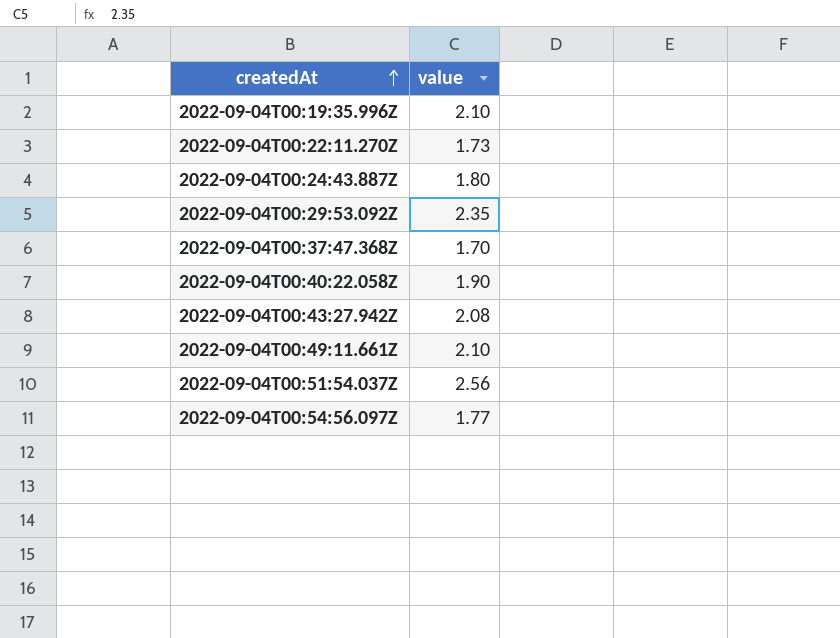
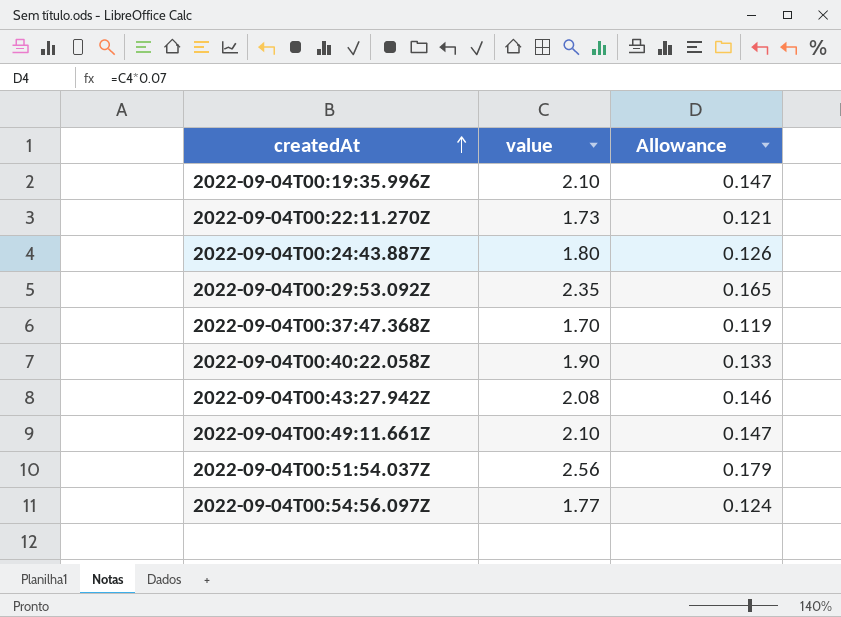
column Allowance | formula: none -> [value] * 0.07

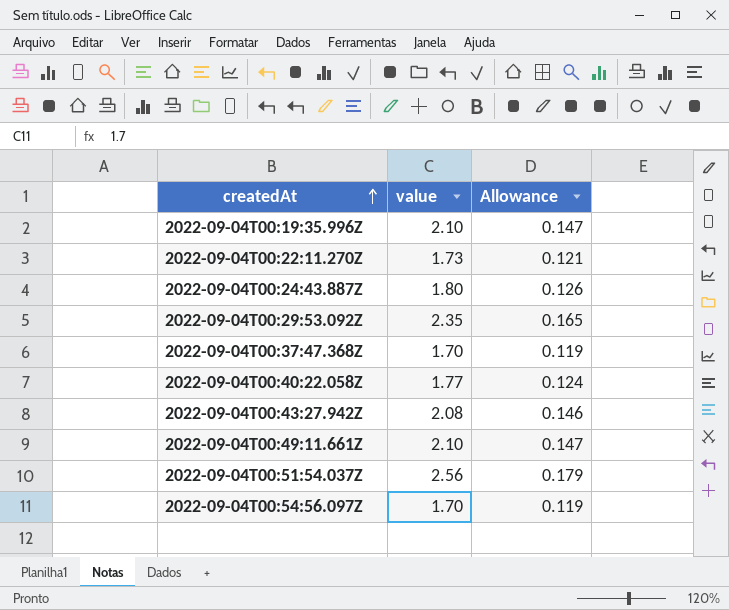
2022-09-04T00:40:22.058Z | value: 1.90 -> 1.77
2022-09-04T00:40:22.058Z | Allowance: 0.133 -> 0.124
2022-09-04T00:54:56.097Z | value: 1.77 -> 1.70
2022-09-04T00:54:56.097Z | Allowance: 0.124 -> 0.119

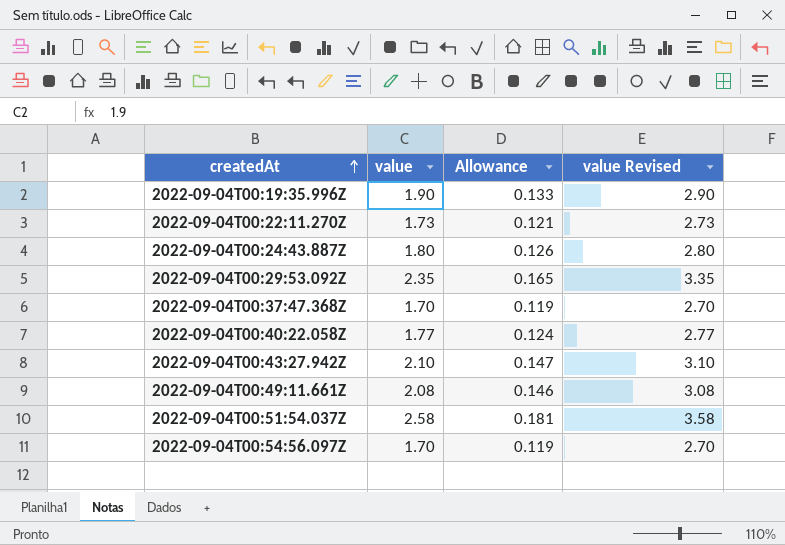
column value Revised | formula: none -> [value] + 1
2022-09-04T00:19:35.996Z | value: 2.10 -> 1.90
2022-09-04T00:19:35.996Z | Allowance: 0.147 -> 0.133
2022-09-04T00:43:27.942Z | value: 2.08 -> 2.10
2022-09-04T00:43:27.942Z | Allowance: 0.146 -> 0.147
2022-09-04T00:49:11.661Z | value: 2.10 -> 2.08
2022-09-04T00:49:11.661Z | Allowance: 0.147 -> 0.146
2022-09-04T00:51:54.037Z | value: 2.56 -> 2.58
2022-09-04T00:51:54.037Z | Allowance: 0.179 -> 0.181

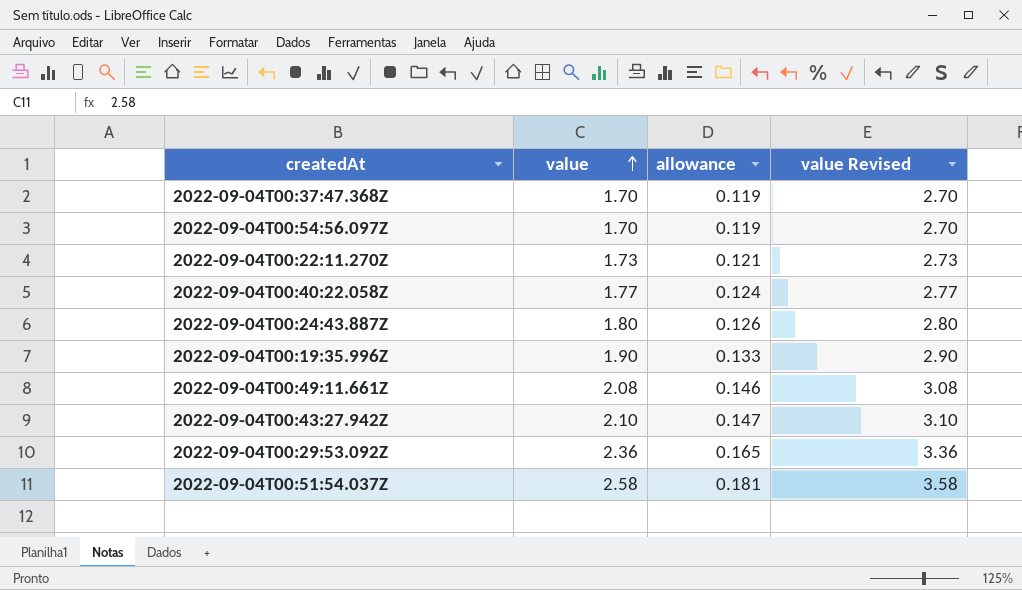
row order: createdAt ascending -> value ascending
column name: Allowance -> allowance
2022-09-04T00:29:53.092Z | value: 2.35 -> 2.36
2022-09-04T00:29:53.092Z | value Revised: 3.35 -> 3.36

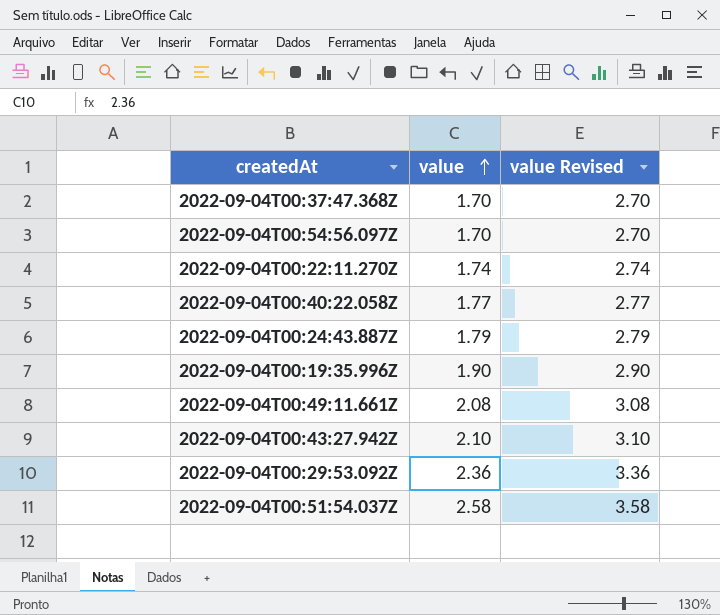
column allowance | formula: [value] * 0.07 -> none
2022-09-04T00:22:11.270Z | value: 1.73 -> 1.74
2022-09-04T00:22:11.270Z | value Revised: 2.73 -> 2.74
2022-09-04T00:24:43.887Z | value: 1.80 -> 1.79
2022-09-04T00:24:43.887Z | value Revised: 2.80 -> 2.79

